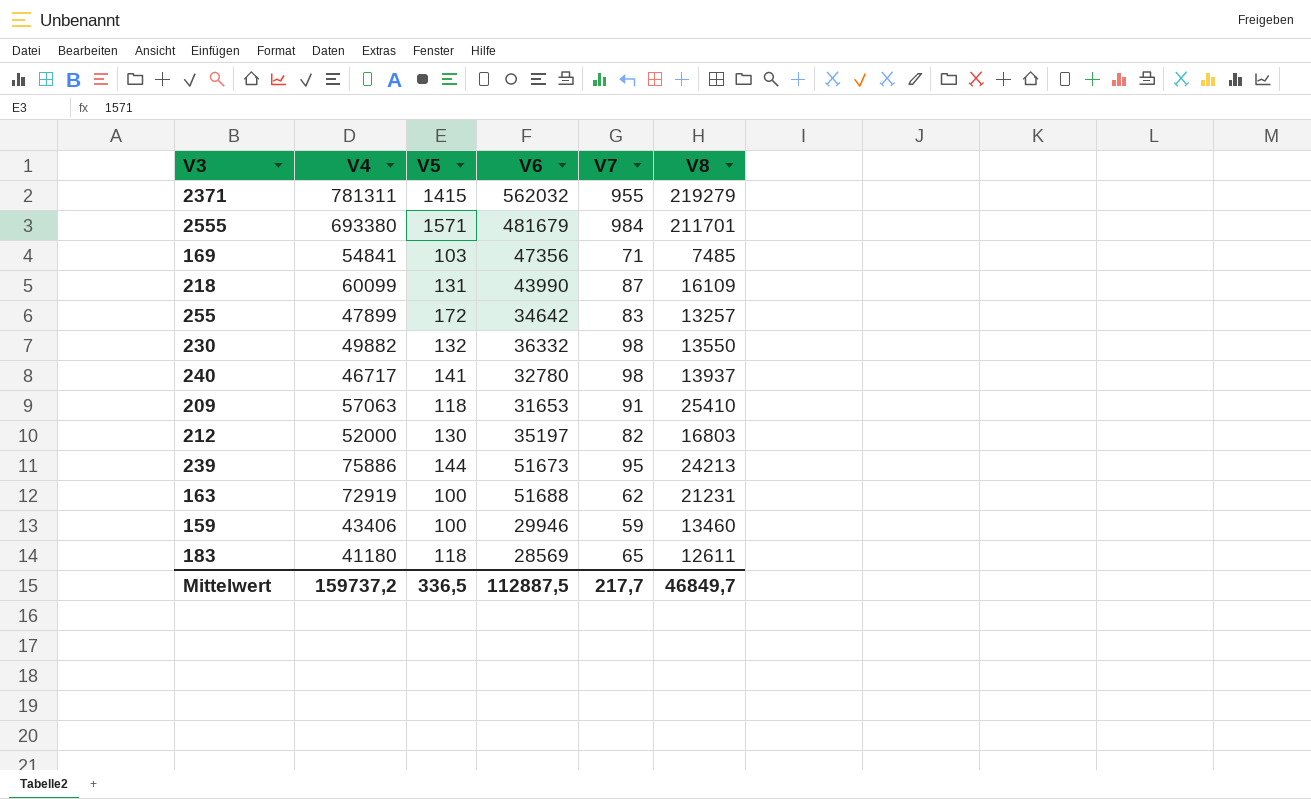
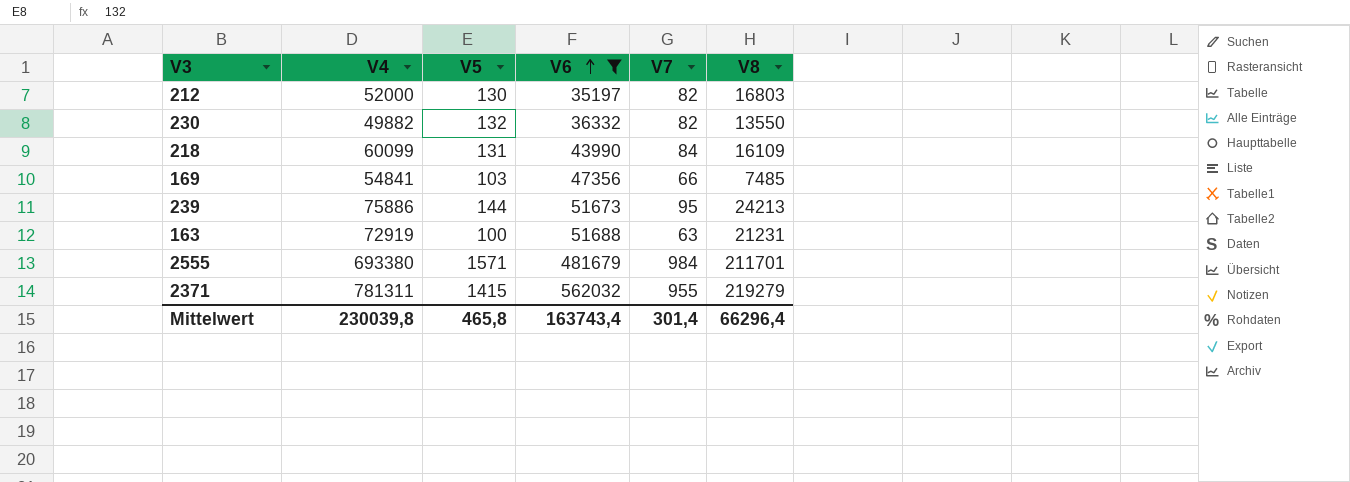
filter: none -> V6 >= 35197
row order: none -> V6 ascending
230 | V7: 98 -> 82
218 | V7: 87 -> 84
169 | V7: 71 -> 66
163 | V7: 62 -> 63
Mittelwert | V4: 159737,2 -> 230039,8
Mittelwert | V5: 336,5 -> 465,8
Mittelwert | V6: 112887,5 -> 163743,4
Mittelwert | V7: 217,7 -> 301,4
Mittelwert | V8: 46849,7 -> 66296,4

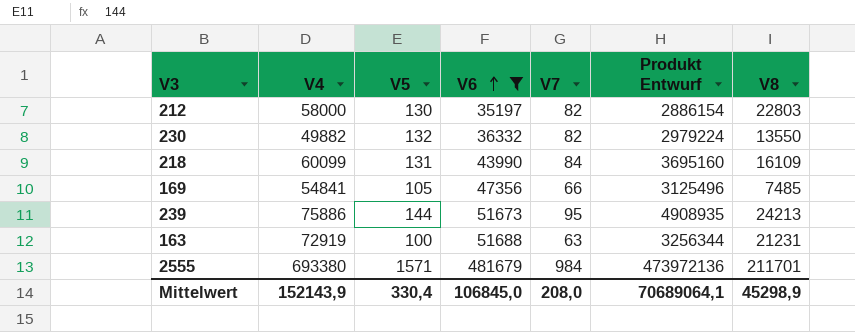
column Produkt Entwurf | formula: none -> [V6] * [V7]
row 2371: 781311 | 1415 | 562032 | 955 | 219279 -> none
212 | V4: 52000 -> 58000
212 | V8: 16803 -> 22803
169 | V5: 103 -> 105
Mittelwert | V4: 230039,8 -> 152143,9
Mittelwert | V5: 465,8 -> 330,4
Mittelwert | V6: 163743,4 -> 106845,0
Mittelwert | V7: 301,4 -> 208,0
Mittelwert | V8: 66296,4 -> 45298,9

